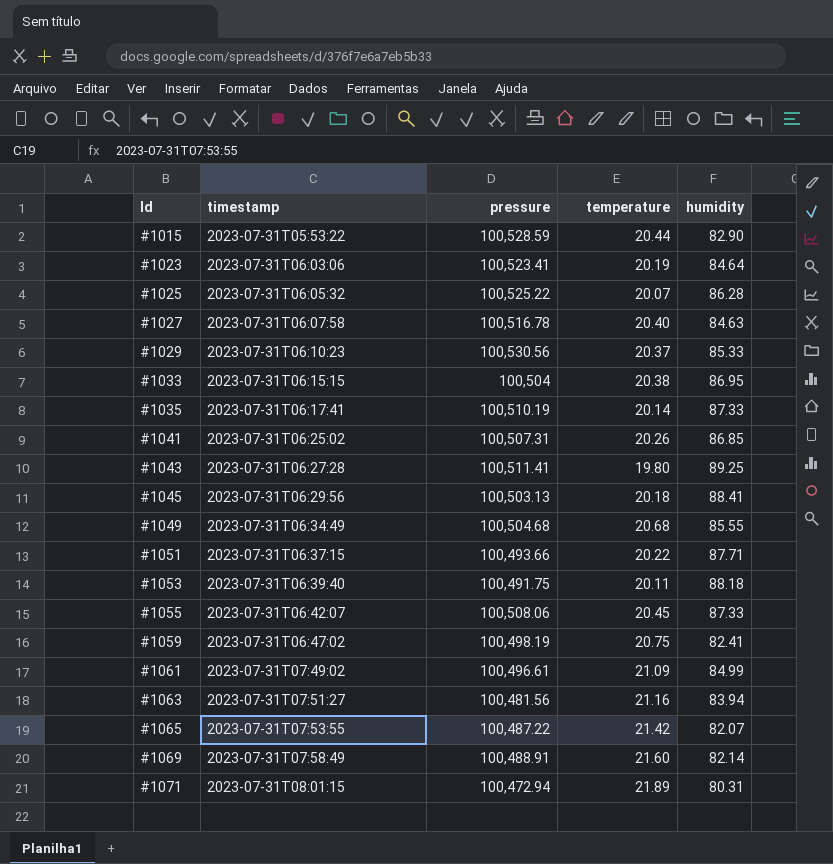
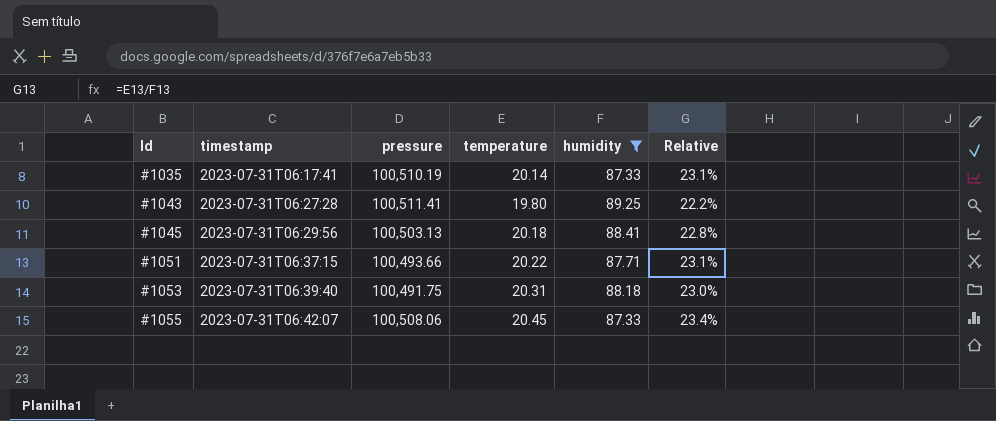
filter: none -> humidity >= 87.33
column Relative | formula: none -> [temperature] / [humidity]
#1053 | temperature: 20.11 -> 20.31

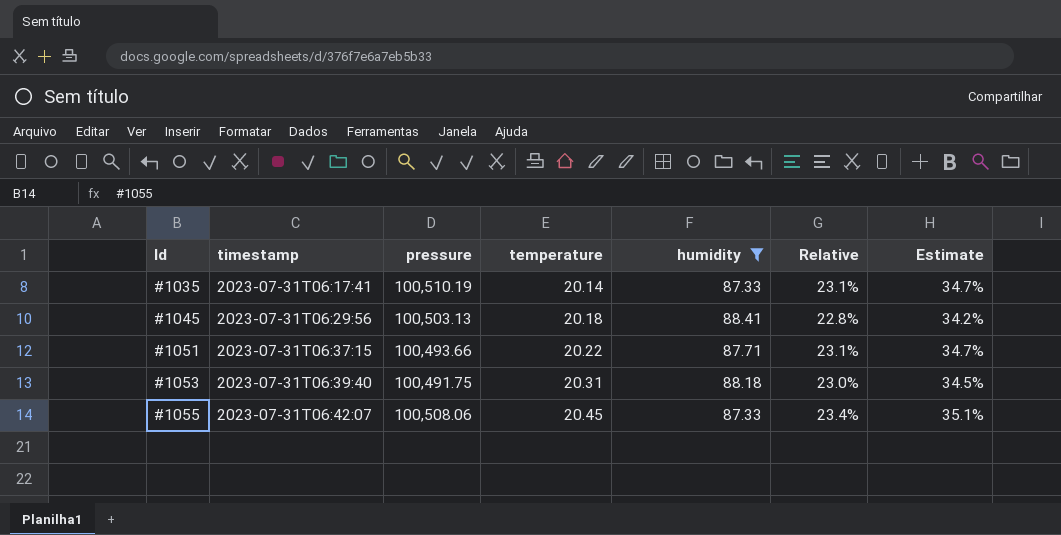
column Estimate | formula: none -> [Relative] * 1.5
row #1043: 2023-07-31T06:27:28 | 100,511.41 | 19.80 | 89.25 | 22.2% -> none

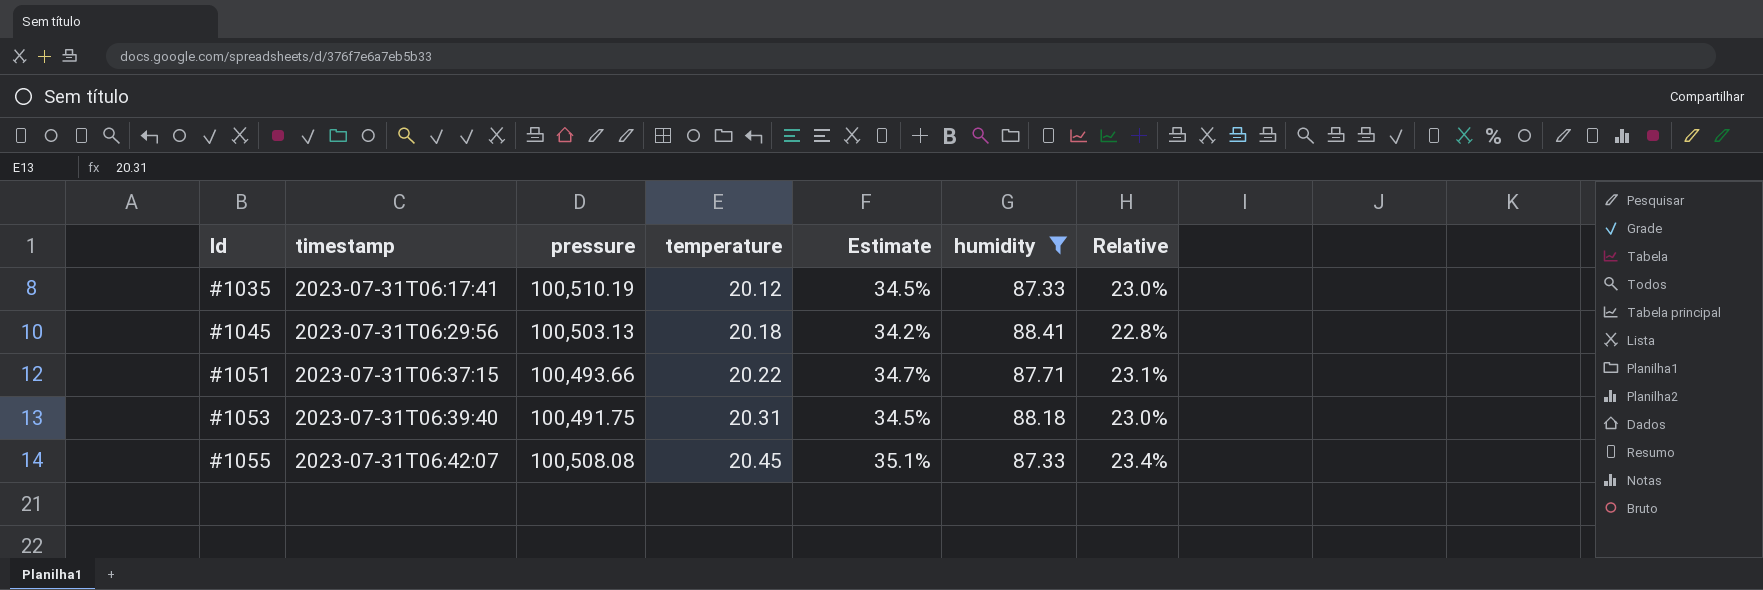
column Estimate | position: 7 -> 5
#1035 | temperature: 20.14 -> 20.12
#1035 | Estimate: 34.7% -> 34.5%
#1035 | Relative: 23.1% -> 23.0%
#1055 | pressure: 100,508.06 -> 100,508.08

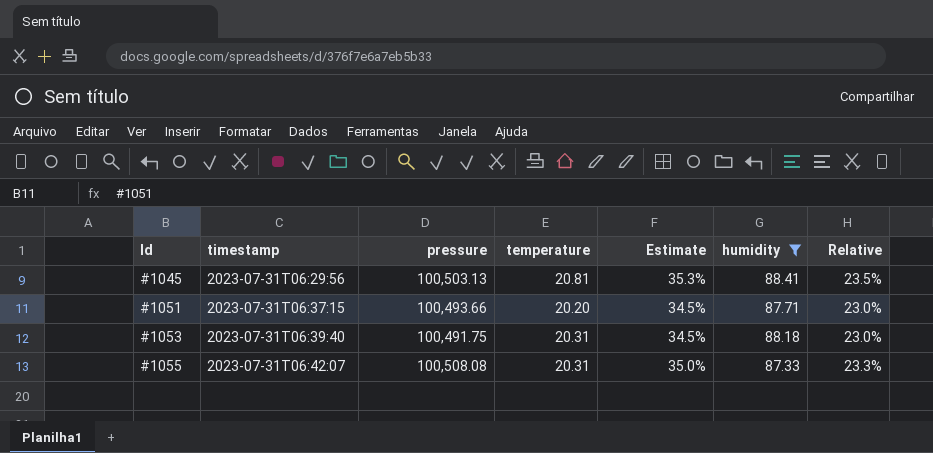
row #1035: 2023-07-31T06:17:41 | 100,510.19 | 20.12 | 34.5% | 87.33 | 23.0% -> none
#1045 | temperature: 20.18 -> 20.81
#1045 | Estimate: 34.2% -> 35.3%
#1045 | Relative: 22.8% -> 23.5%
#1051 | temperature: 20.22 -> 20.20
#1051 | Estimate: 34.7% -> 34.5%
#1051 | Relative: 23.1% -> 23.0%
#1055 | temperature: 20.45 -> 20.31
#1055 | Estimate: 35.1% -> 35.0%
#1055 | Relative: 23.4% -> 23.3%

